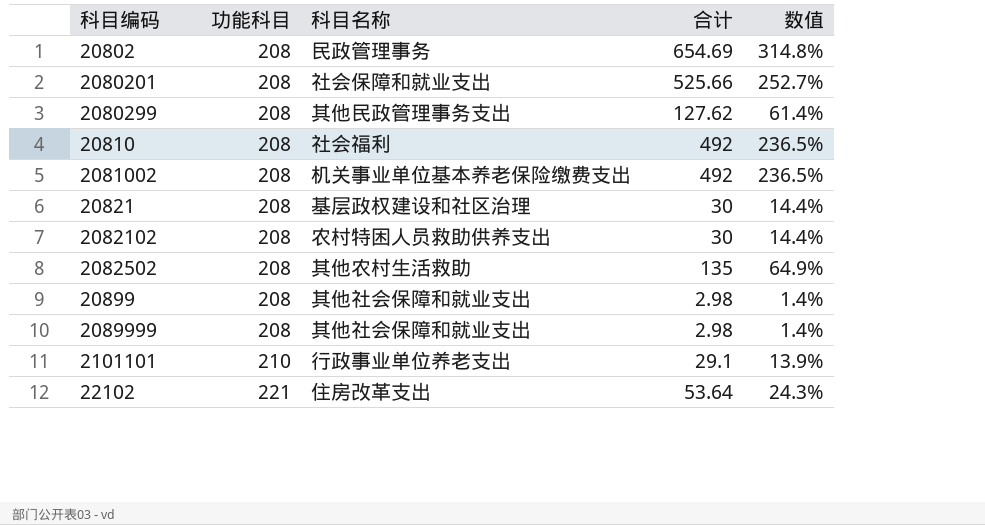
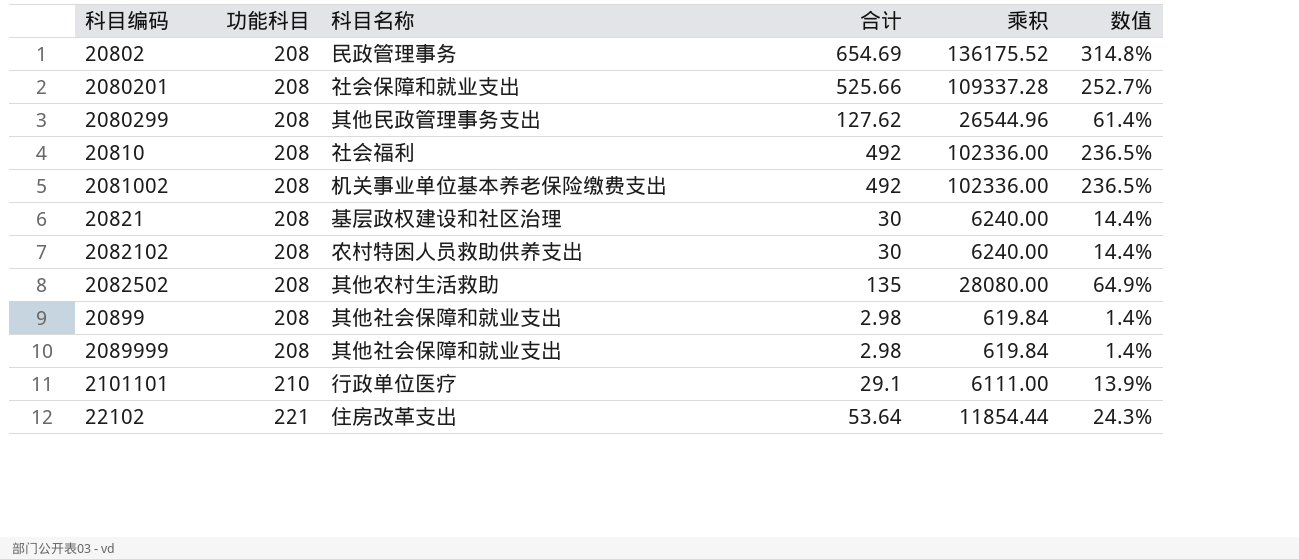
column 乘积 | formula: none -> [功能科目] * [合计]
2101101 | 科目名称: 行政事业单位养老支出 -> 行政单位医疗

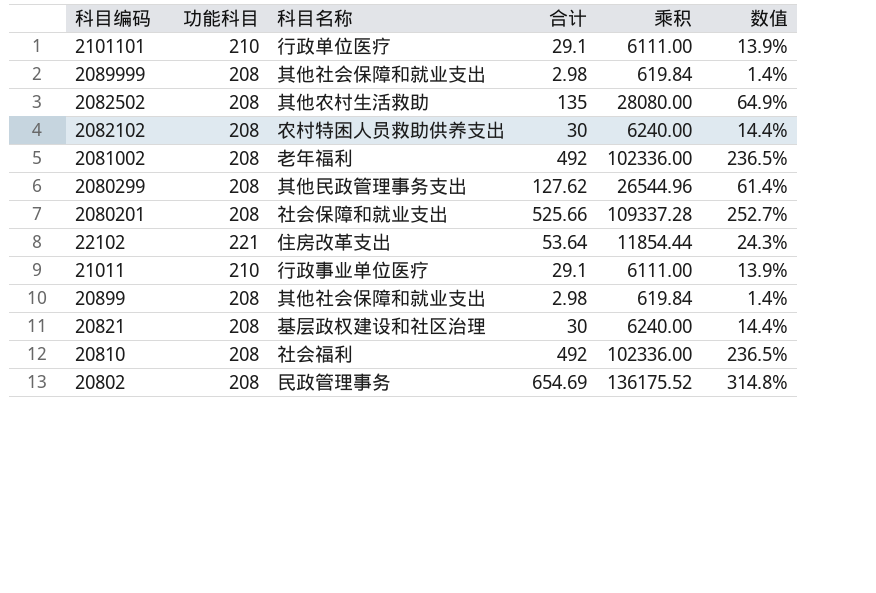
row order: 功能科目 ascending -> 科目编码 descending
2081002 | 科目名称: 机关事业单位基本养老保险缴费支出 -> 老年福利
row 21011: none -> 210 | 行政事业单位医疗 | 29.1 | 6111.00 | 13.9%

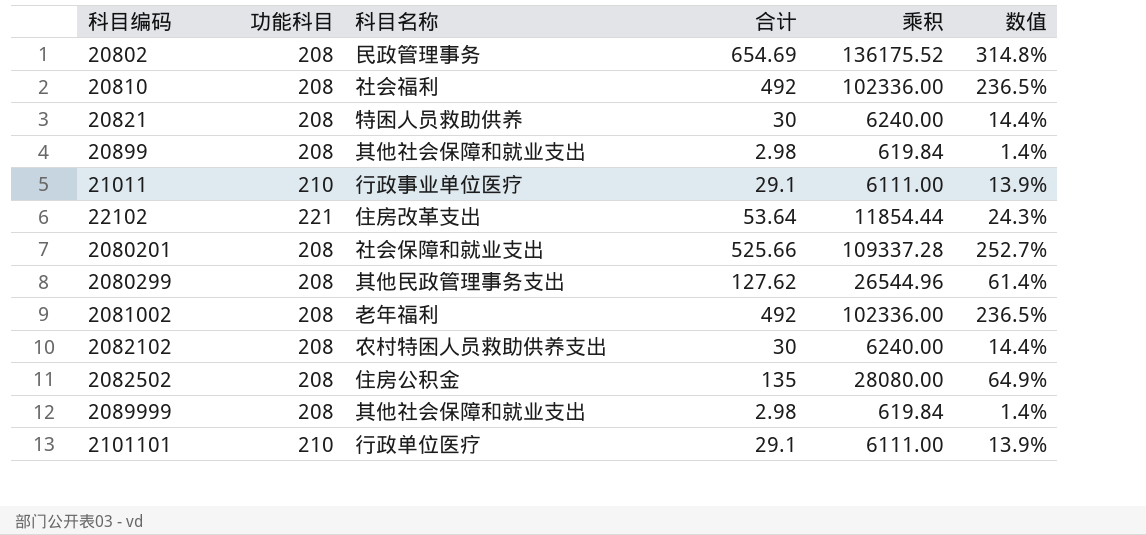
row order: 科目编码 descending -> 科目编码 ascending
20821 | 科目名称: 基层政权建设和社区治理 -> 特困人员救助供养
2082502 | 科目名称: 其他农村生活救助 -> 住房公积金

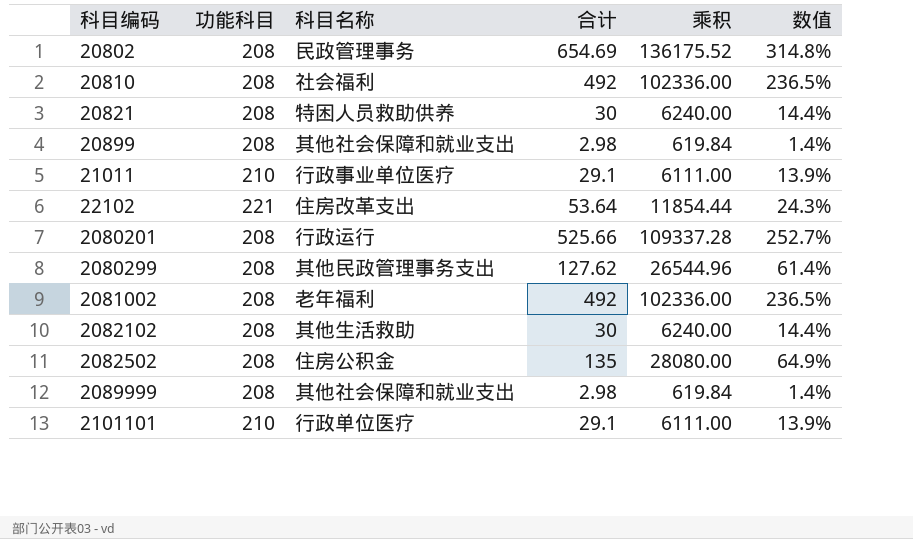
2080201 | 科目名称: 社会保障和就业支出 -> 行政运行
2082102 | 科目名称: 农村特困人员救助供养支出 -> 其他生活救助

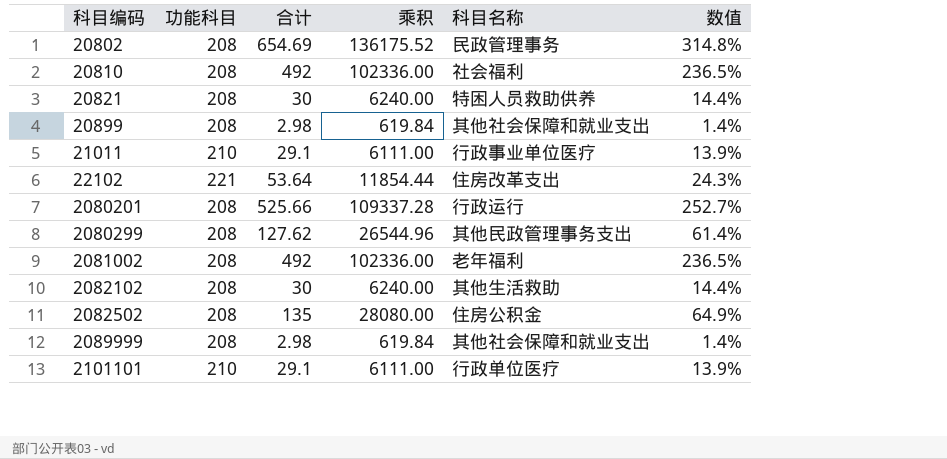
column 科目名称 | position: 3 -> 5

